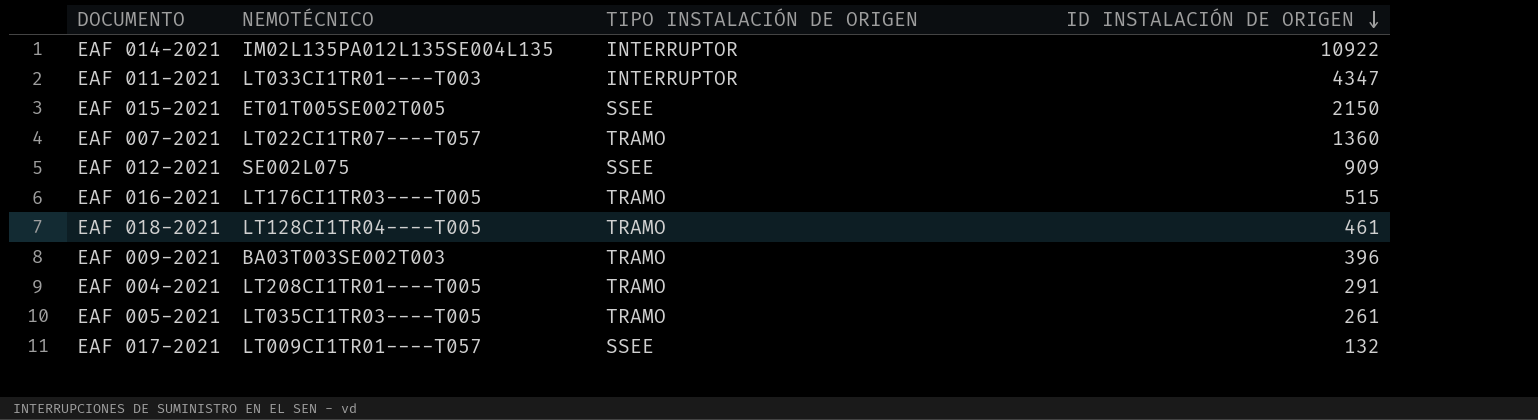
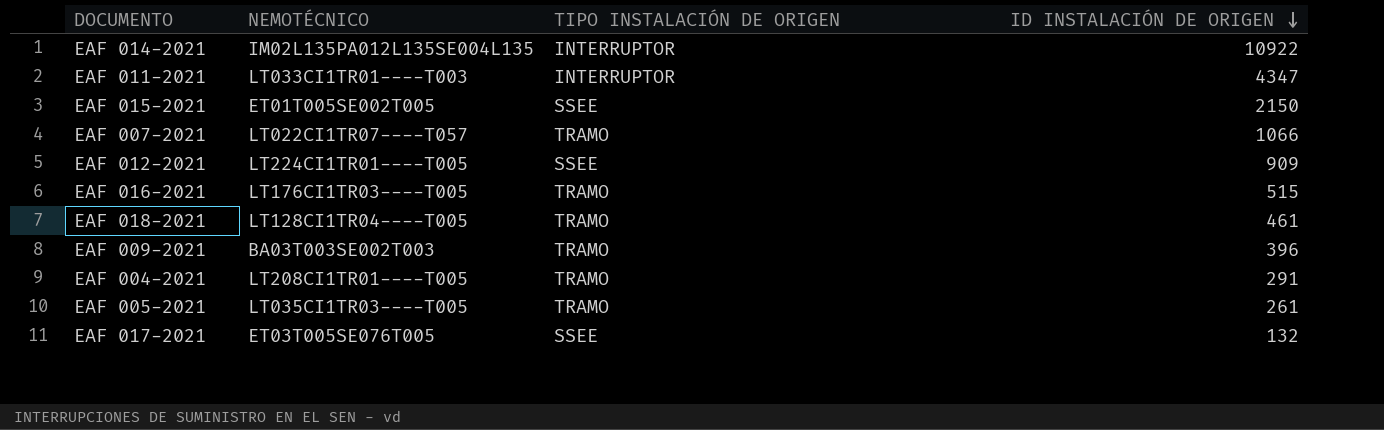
EAF 007-2021 | ID INSTALACIÓN DE ORIGEN: 1360 -> 1066
EAF 012-2021 | NEMOTÉCNICO: SE002L075 -> LT224CI1TR01----T005
EAF 017-2021 | NEMOTÉCNICO: LT009CI1TR01----T057 -> ET03T005SE076T005

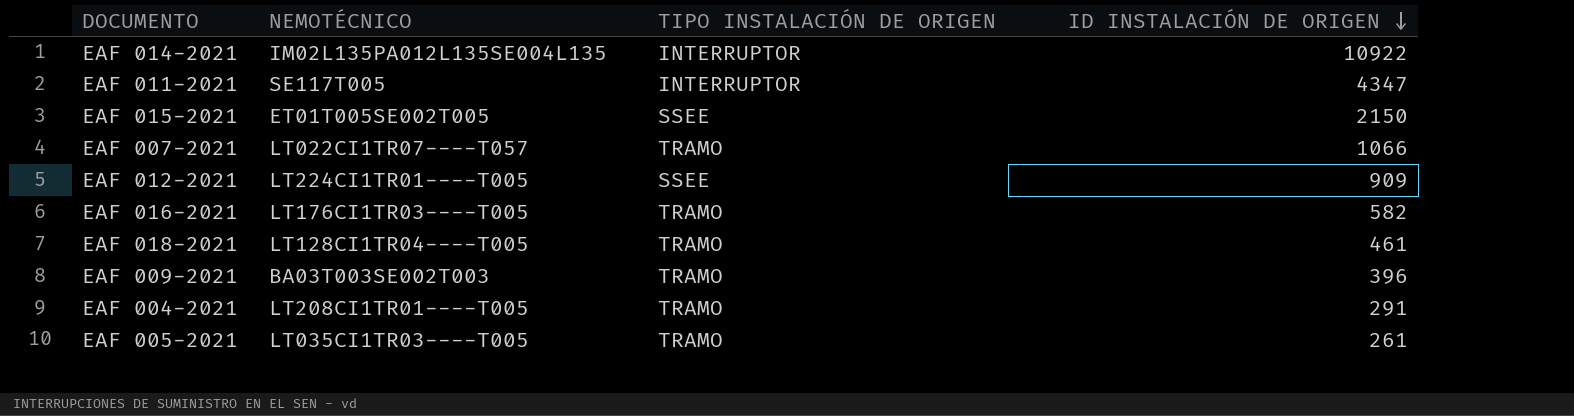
row EAF 017-2021: ET03T005SE076T005 | SSEE | 132 -> none
EAF 011-2021 | NEMOTÉCNICO: LT033CI1TR01----T003 -> SE117T005
EAF 016-2021 | ID INSTALACIÓN DE ORIGEN: 515 -> 582

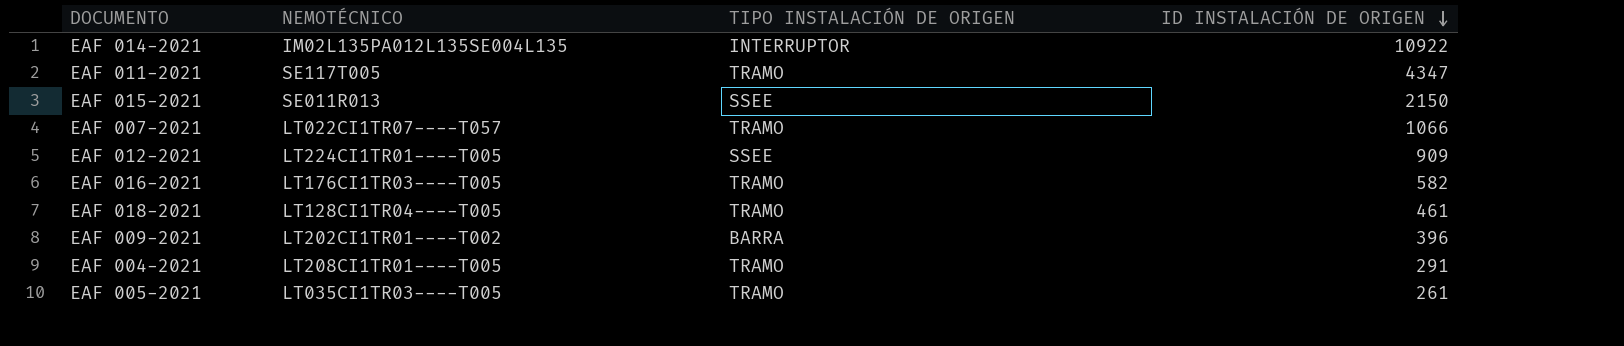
EAF 011-2021 | TIPO INSTALACIÓN DE ORIGEN: INTERRUPTOR -> TRAMO
EAF 015-2021 | NEMOTÉCNICO: ET01T005SE002T005 -> SE011R013
EAF 009-2021 | NEMOTÉCNICO: BA03T003SE002T003 -> LT202CI1TR01----T002
EAF 009-2021 | TIPO INSTALACIÓN DE ORIGEN: TRAMO -> BARRA

